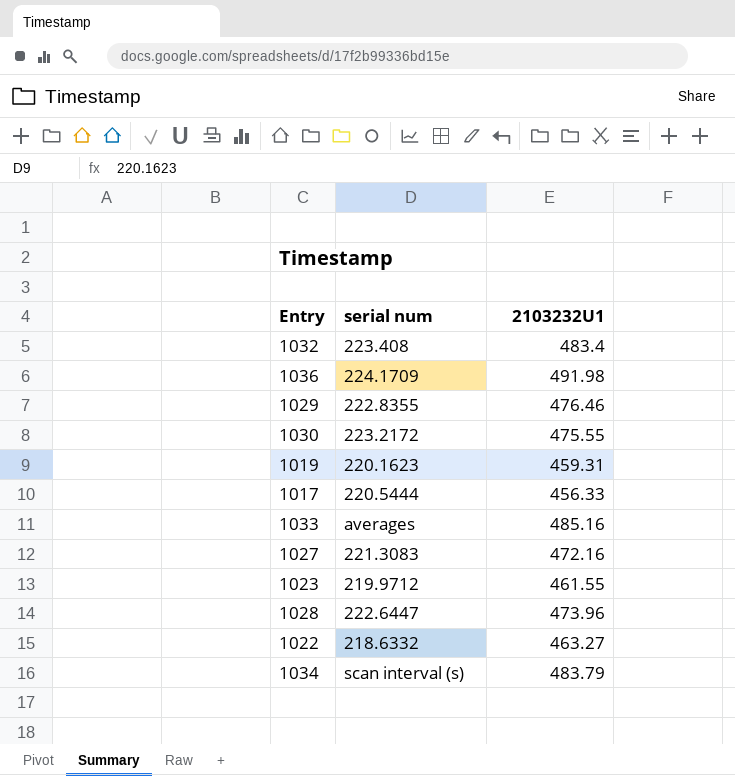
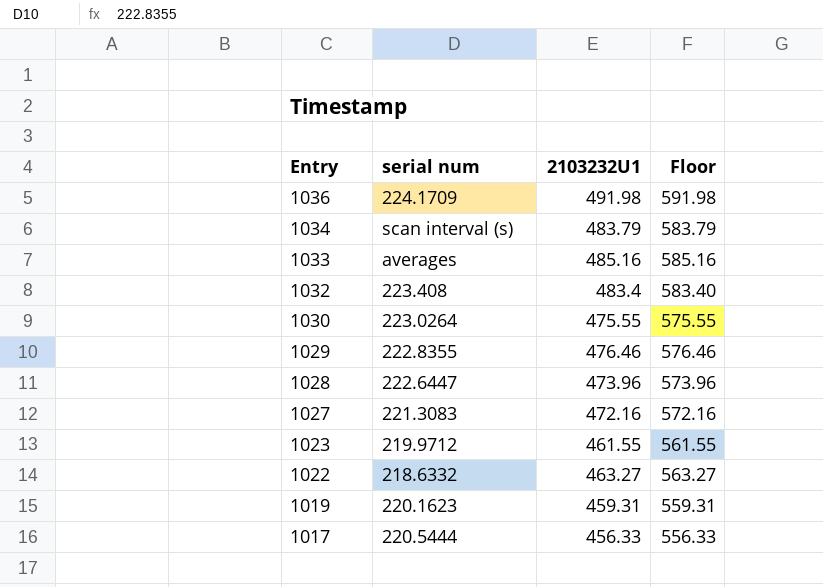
row order: none -> Entry descending
column Floor | formula: none -> [2103232U1] + 100
1030 | serial num: 223.2172 -> 223.0264

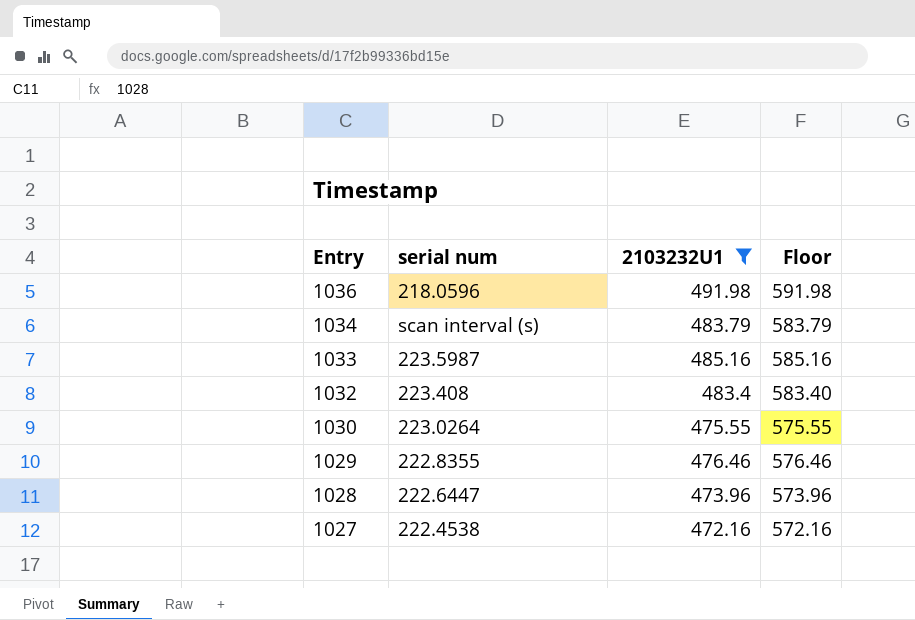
filter: none -> 2103232U1 >= 472.16
1036 | serial num: 224.1709 -> 218.0596
1033 | serial num: averages -> 223.5987
1027 | serial num: 221.3083 -> 222.4538

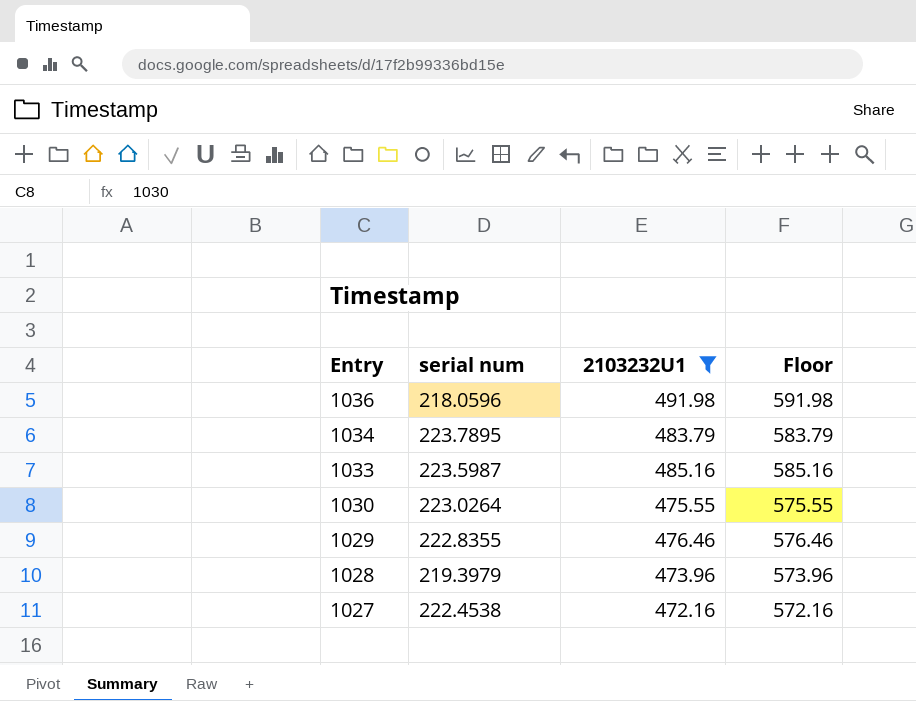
row 1032: 223.408 | 483.4 | 583.40 -> none
1034 | serial num: scan interval (s) -> 223.7895
1028 | serial num: 222.6447 -> 219.3979

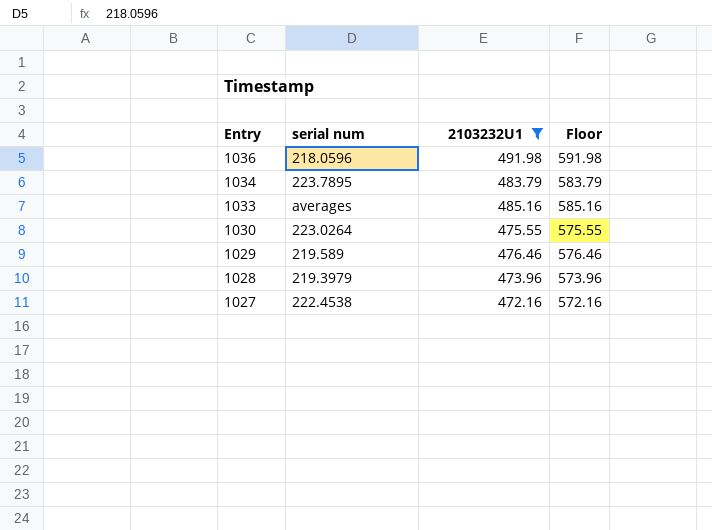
1033 | serial num: 223.5987 -> averages
1029 | serial num: 222.8355 -> 219.589

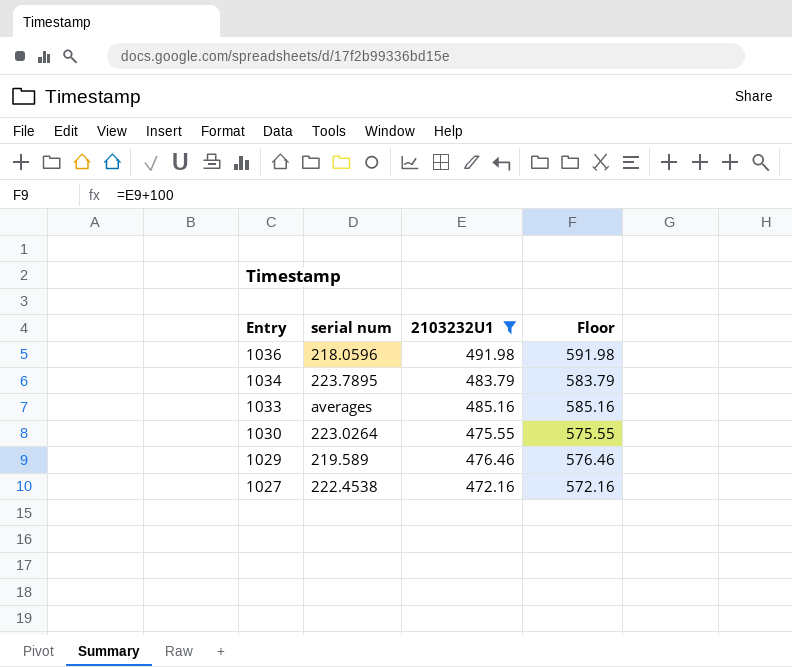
row 1028: 219.3979 | 473.96 | 573.96 -> none

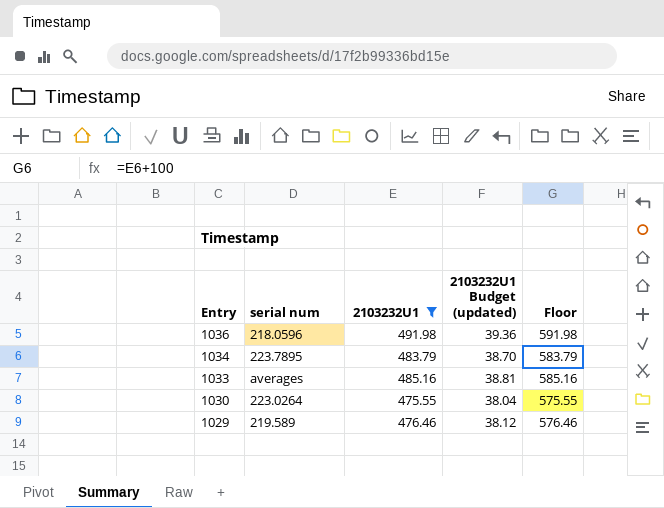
column 2103232U1 Budget (updated) | formula: none -> [2103232U1] * 0.08
row 1027: 222.4538 | 472.16 | 572.16 -> none

